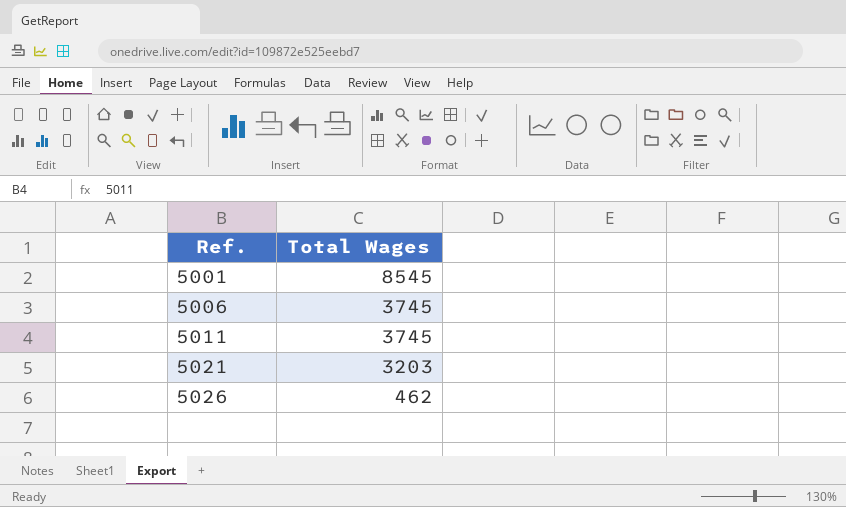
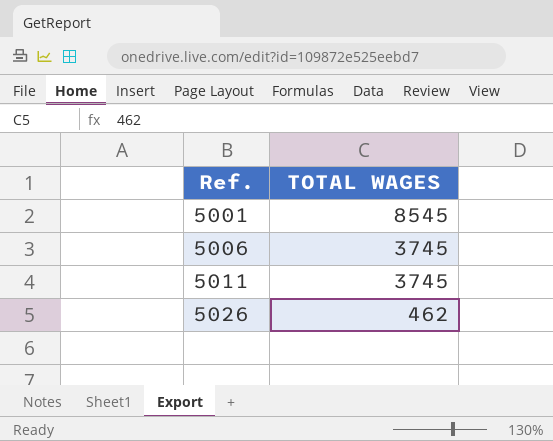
column name: Total Wages -> TOTAL WAGES
row 5021: 3203 -> none

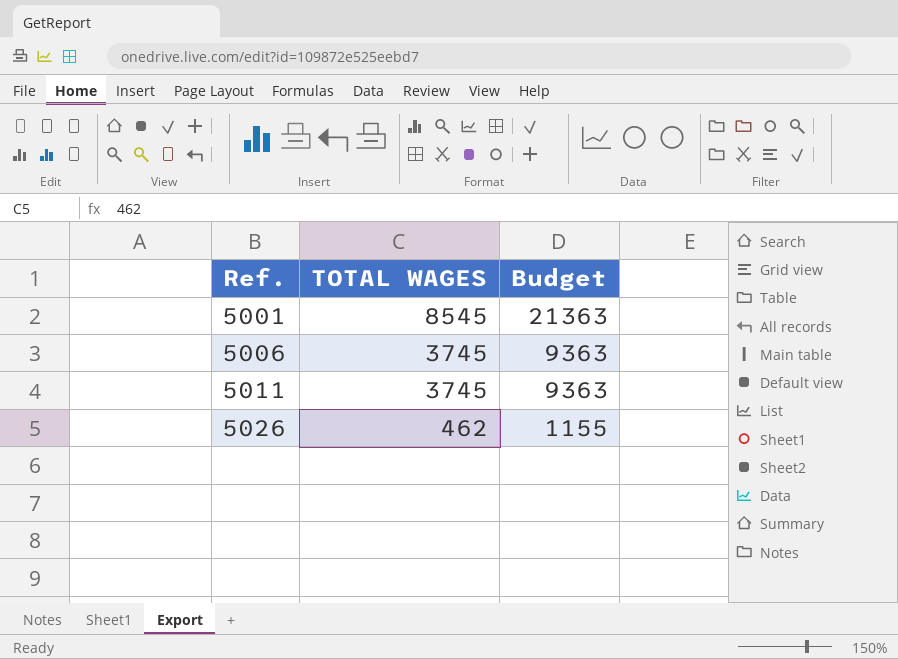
column Budget | formula: none -> [TOTAL WAGES] * 2.5

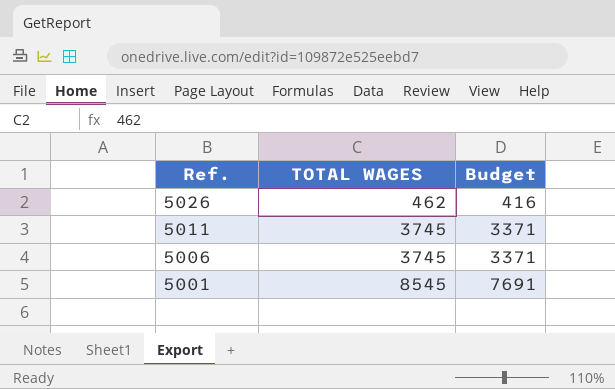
row order: Ref. ascending -> Ref. descending
column Budget | formula: [TOTAL WAGES] * 2.5 -> [TOTAL WAGES] * 0.9

